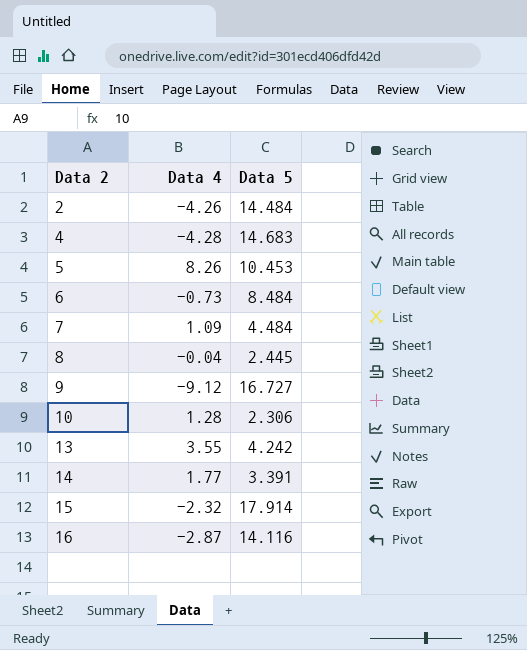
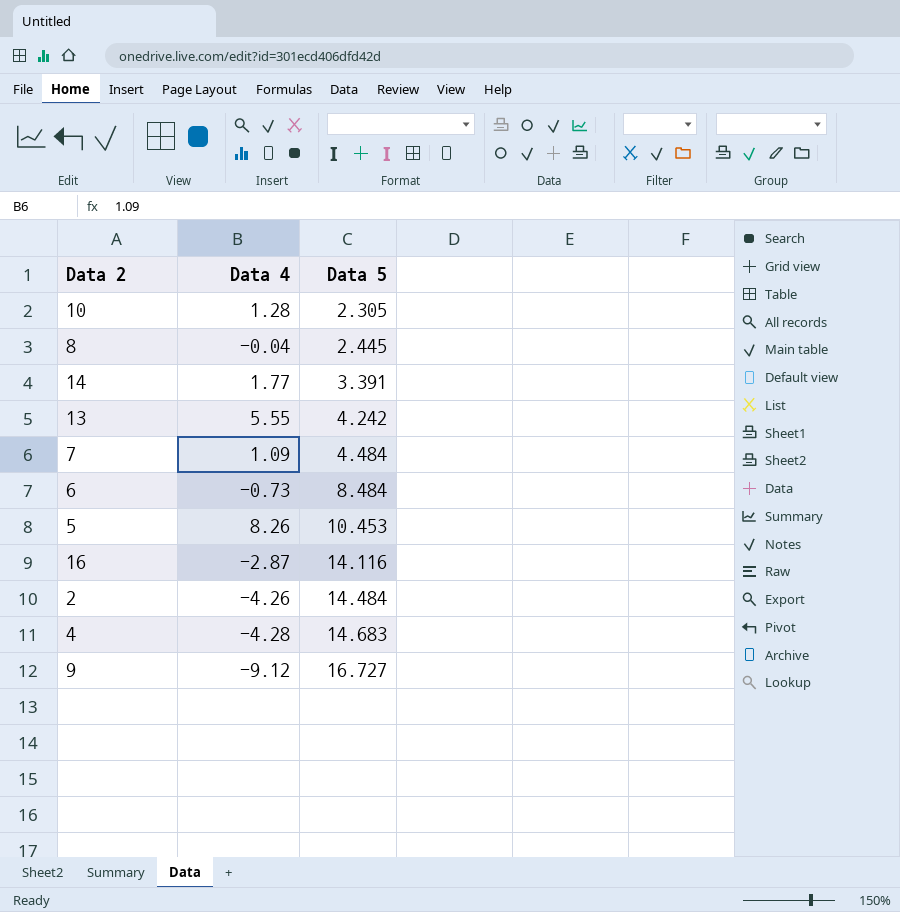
row order: Data 2 ascending -> Data 5 ascending
row 15: -2.32 | 17.914 -> none
10 | Data 5: 2.306 -> 2.305
13 | Data 4: 3.55 -> 5.55

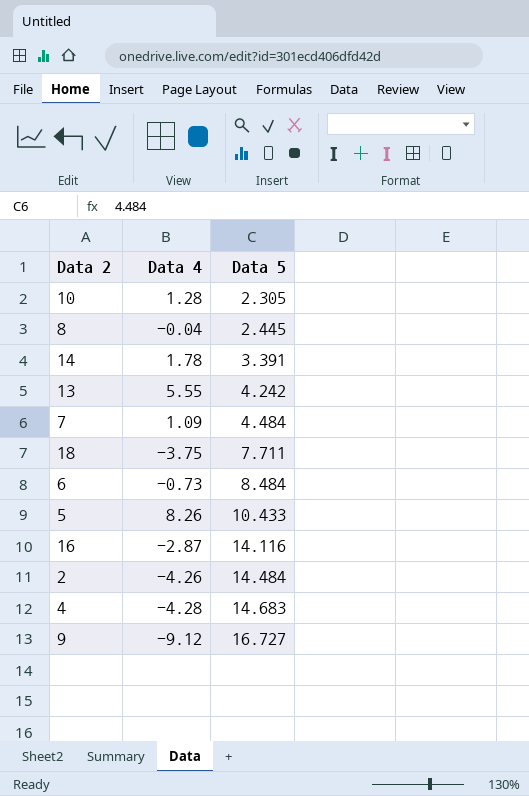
14 | Data 4: 1.77 -> 1.78
row 18: none -> -3.75 | 7.711
5 | Data 5: 10.453 -> 10.433

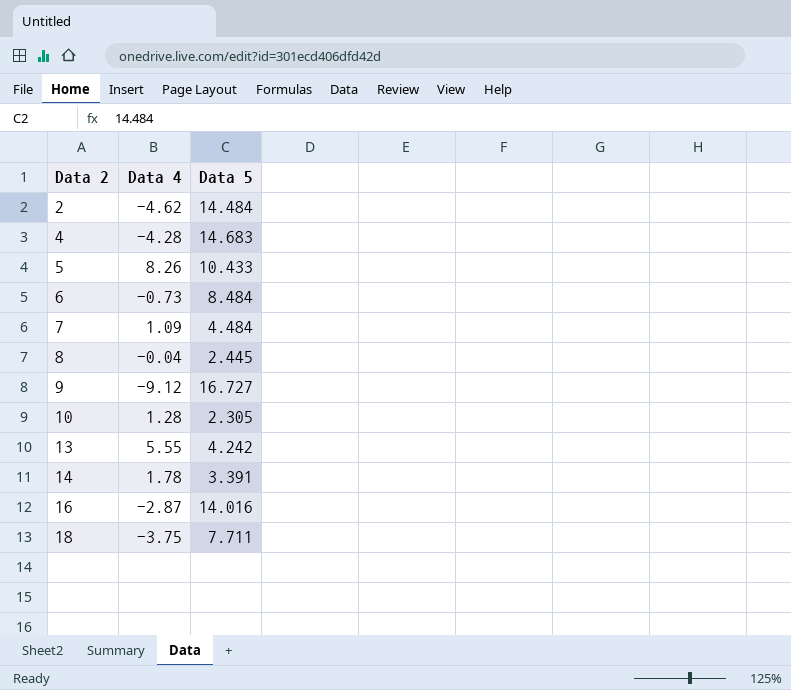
row order: Data 5 ascending -> Data 2 ascending
2 | Data 4: -4.26 -> -4.62
16 | Data 5: 14.116 -> 14.016

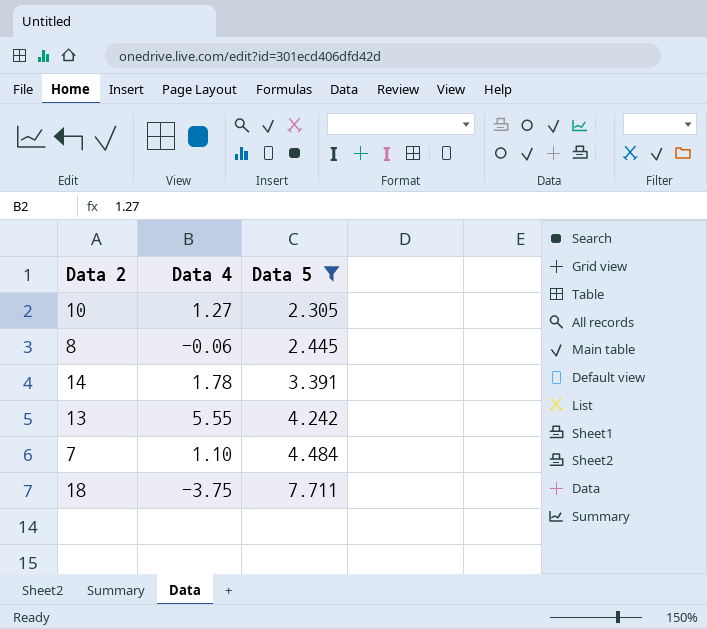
filter: none -> Data 5 <= 7.711
row order: Data 2 ascending -> Data 5 ascending
10 | Data 4: 1.28 -> 1.27
8 | Data 4: -0.04 -> -0.06
7 | Data 4: 1.09 -> 1.10

